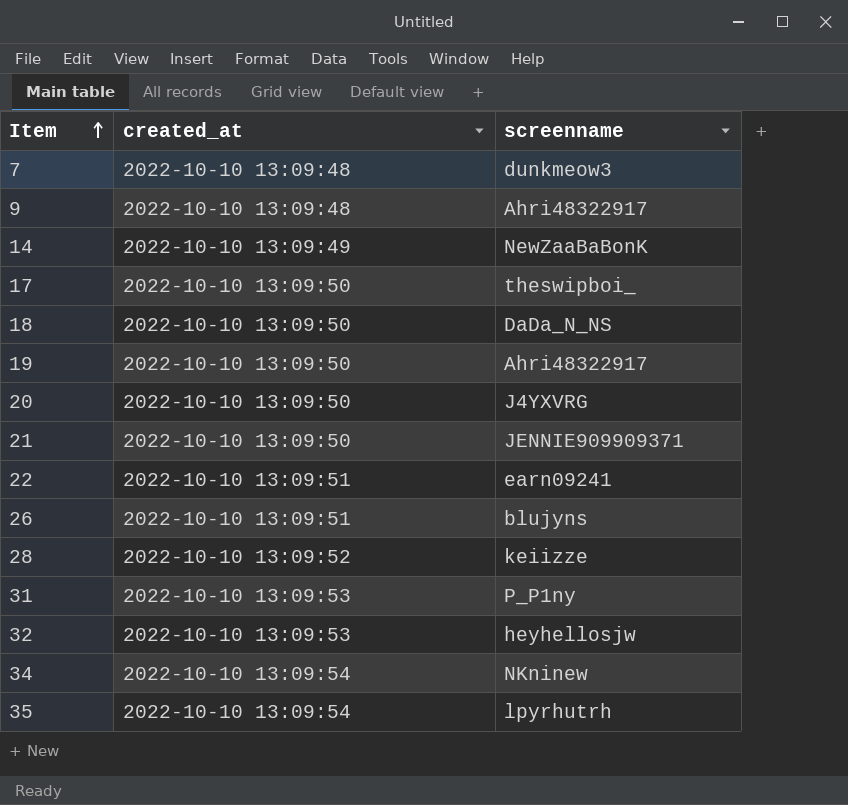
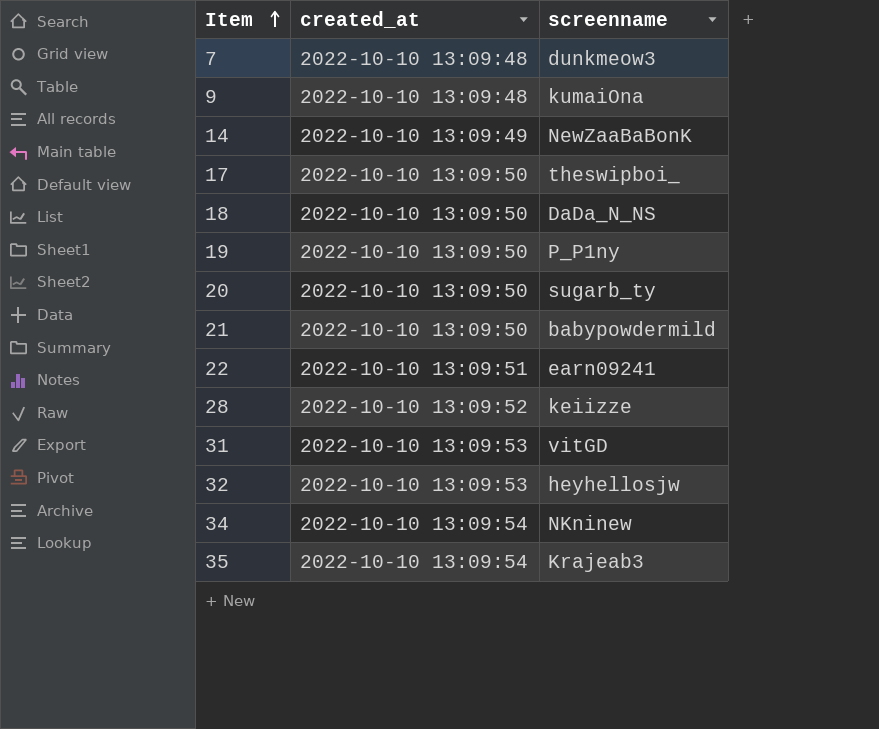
row 26: 2022-10-10 13:09:51 | blujyns -> none
9 | screenname: Ahri48322917 -> kumaiOna
19 | screenname: Ahri48322917 -> P_P1ny
20 | screenname: J4YXVRG -> sugarb_ty
21 | screenname: JENNIE909909371 -> babypowdermild
31 | screenname: P_P1ny -> vitGD
35 | screenname: lpyrhutrh -> Krajeab3

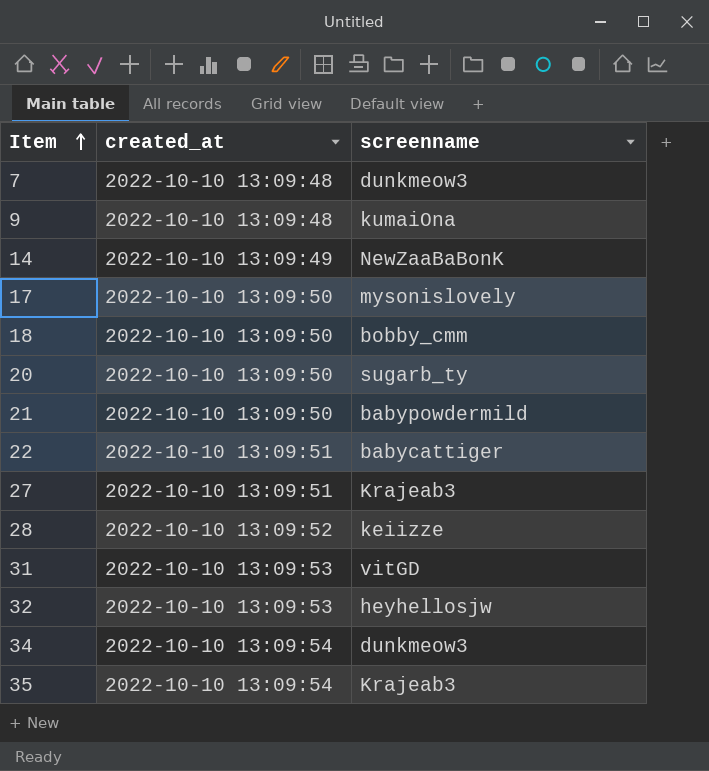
row 19: 2022-10-10 13:09:50 | P_P1ny -> none
17 | screenname: theswipboi_ -> mysonislovely
18 | screenname: DaDa_N_NS -> bobby_cmm
22 | screenname: earn09241 -> babycattiger
row 27: none -> 2022-10-10 13:09:51 | Krajeab3
34 | screenname: NKninew -> dunkmeow3

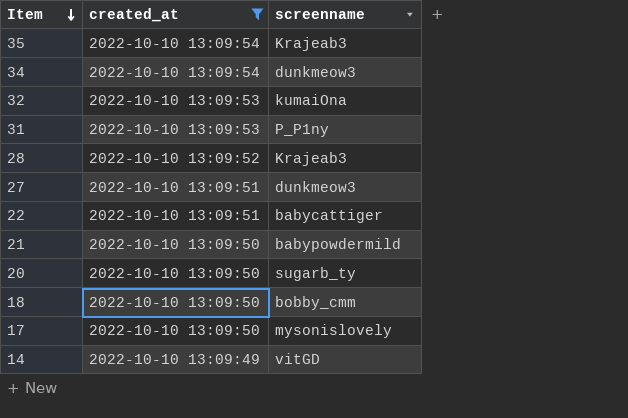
filter: none -> created_at != 2022-10-10 13:09:48
row order: Item ascending -> Item descending
32 | screenname: heyhellosjw -> kumaiOna
31 | screenname: vitGD -> P_P1ny
28 | screenname: keiizze -> Krajeab3
27 | screenname: Krajeab3 -> dunkmeow3
14 | screenname: NewZaaBaBonK -> vitGD

